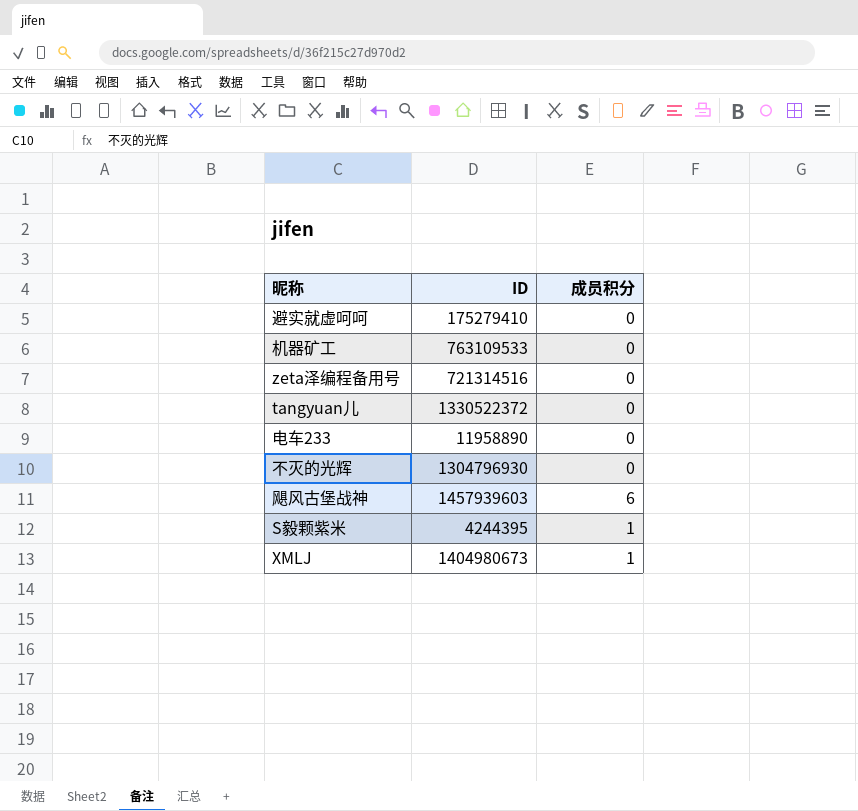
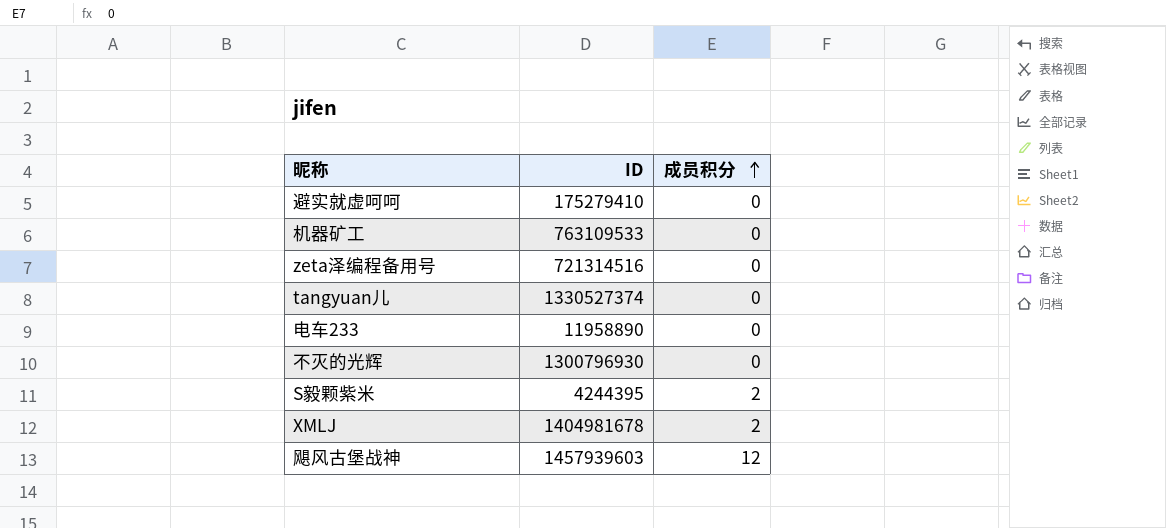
row order: none -> 成员积分 ascending
tangyuan儿 | ID: 1330522372 -> 1330527374
不灭的光辉 | ID: 1304796930 -> 1300796930
S毅颗紫米 | 成员积分: 1 -> 2
XMLJ | ID: 1404980673 -> 1404981678
XMLJ | 成员积分: 1 -> 2
飓风古堡战神 | 成员积分: 6 -> 12

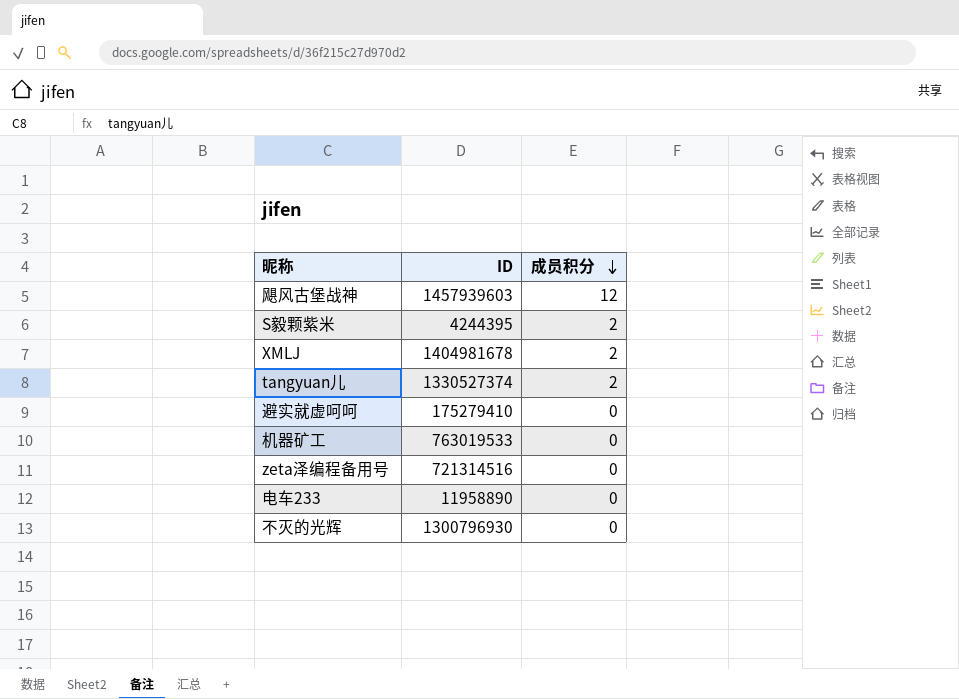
row order: 成员积分 ascending -> 成员积分 descending
tangyuan儿 | 成员积分: 0 -> 2
机器矿工 | ID: 763109533 -> 763019533

